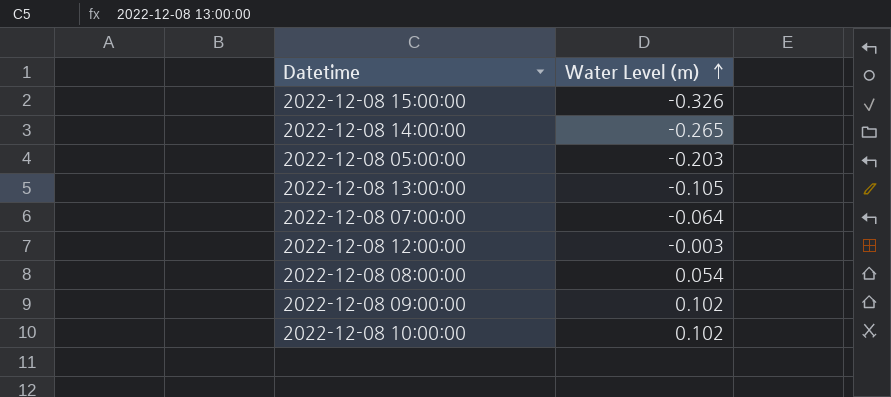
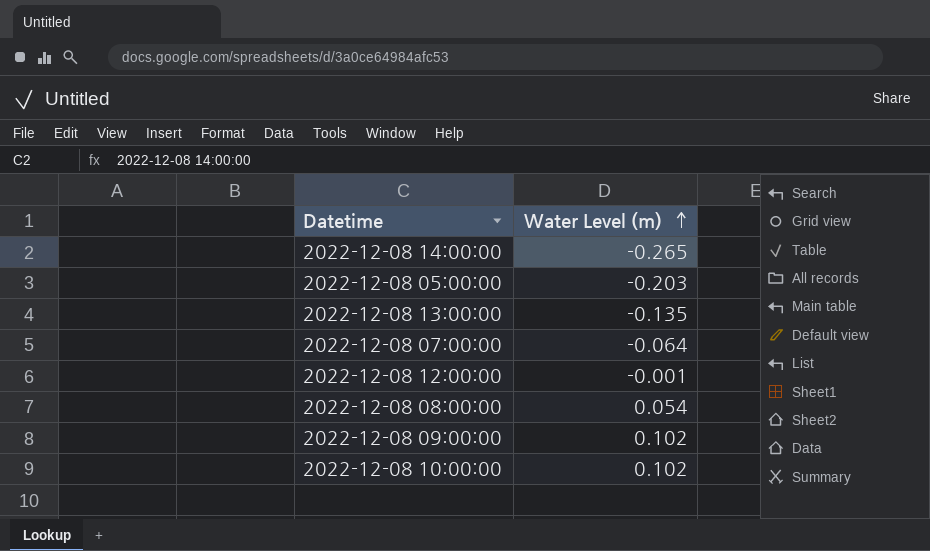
row 2022-12-08 15:00:00: -0.326 -> none
2022-12-08 13:00:00 | Water Level (m): -0.105 -> -0.135
2022-12-08 12:00:00 | Water Level (m): -0.003 -> -0.001

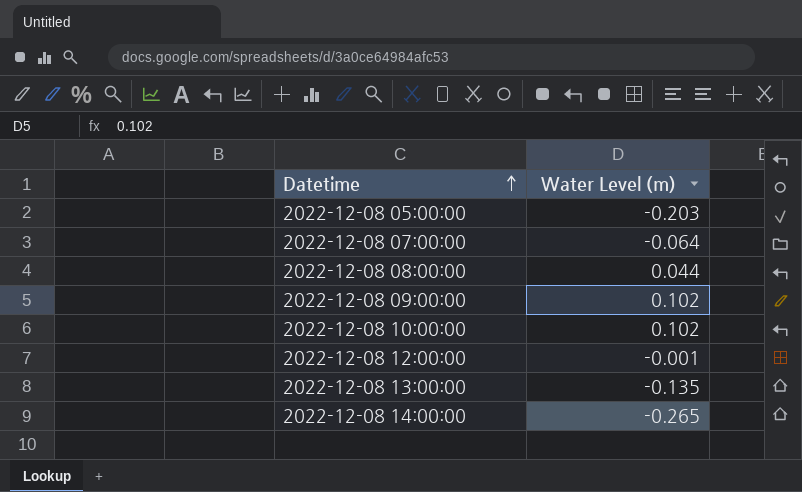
row order: Water Level (m) ascending -> Datetime ascending
2022-12-08 08:00:00 | Water Level (m): 0.054 -> 0.044

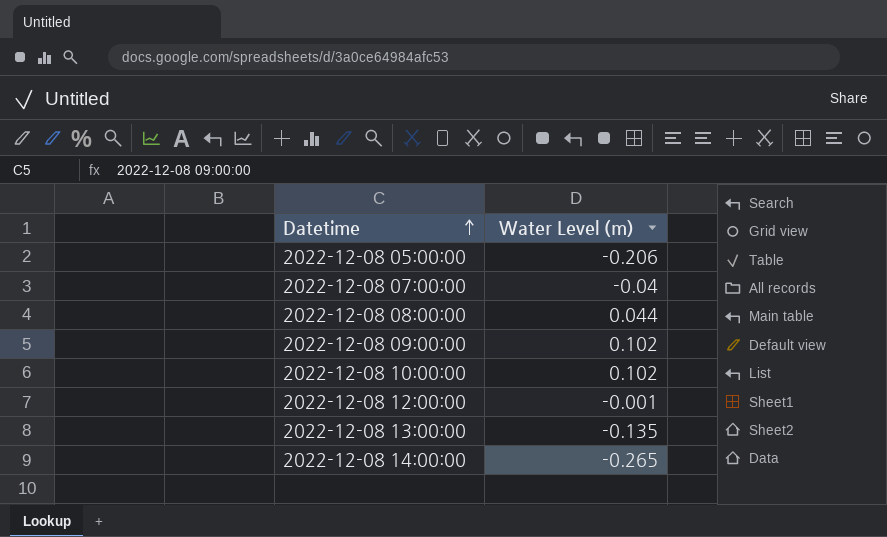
2022-12-08 05:00:00 | Water Level (m): -0.203 -> -0.206
2022-12-08 07:00:00 | Water Level (m): -0.064 -> -0.04

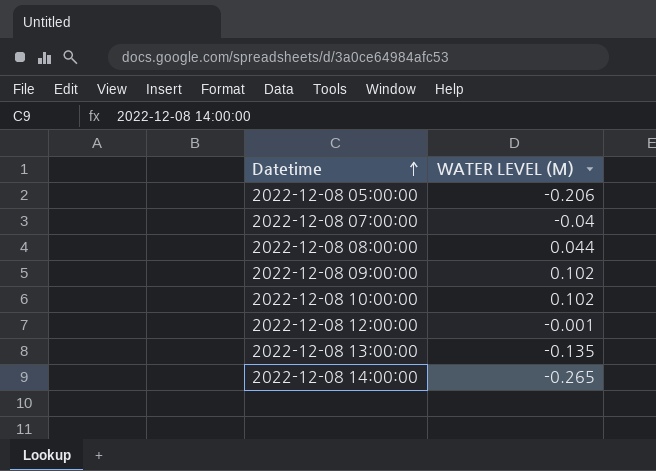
column name: Water Level (m) -> WATER LEVEL (M)

